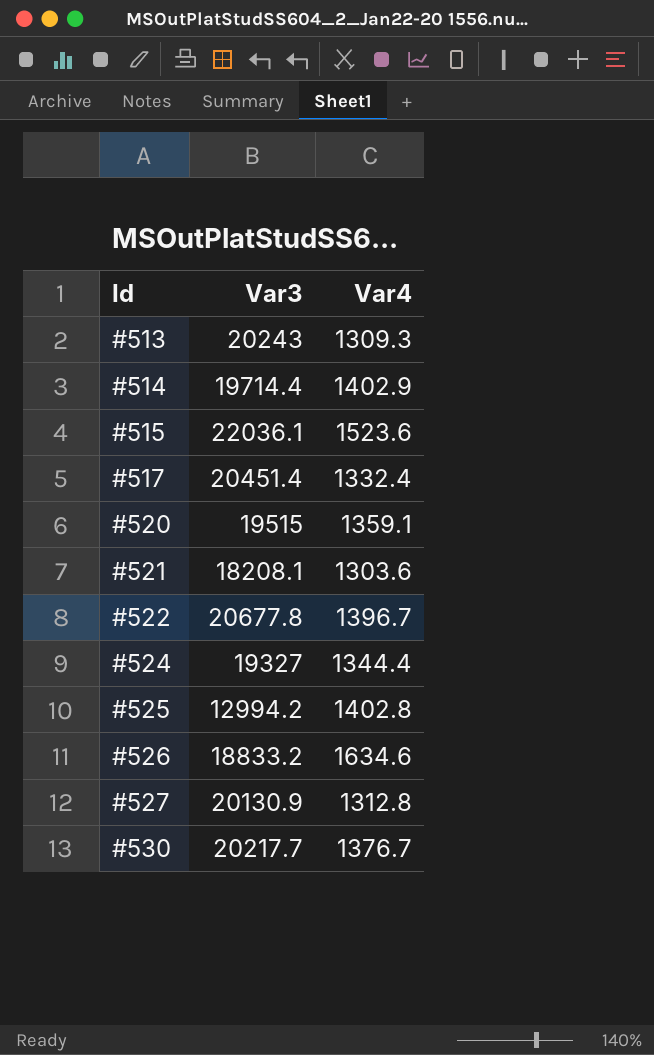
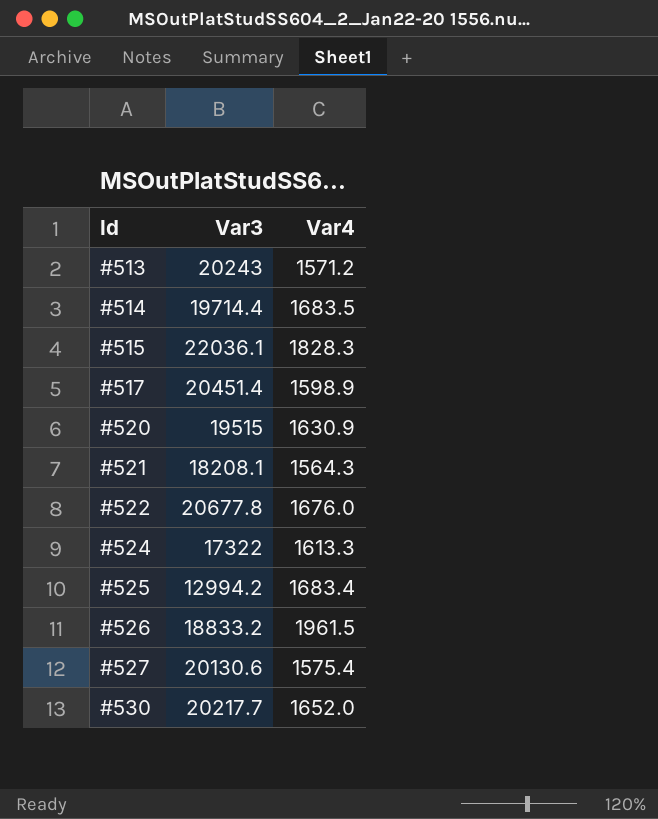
#513 | Var4: 1309.3 -> 1571.2
#514 | Var4: 1402.9 -> 1683.5
#515 | Var4: 1523.6 -> 1828.3
#517 | Var4: 1332.4 -> 1598.9
#520 | Var4: 1359.1 -> 1630.9
#521 | Var4: 1303.6 -> 1564.3
#522 | Var4: 1396.7 -> 1676.0
#524 | Var3: 19327 -> 17322
#524 | Var4: 1344.4 -> 1613.3
#525 | Var4: 1402.8 -> 1683.4
#526 | Var4: 1634.6 -> 1961.5
#527 | Var3: 20130.9 -> 20130.6
#527 | Var4: 1312.8 -> 1575.4
#530 | Var4: 1376.7 -> 1652.0

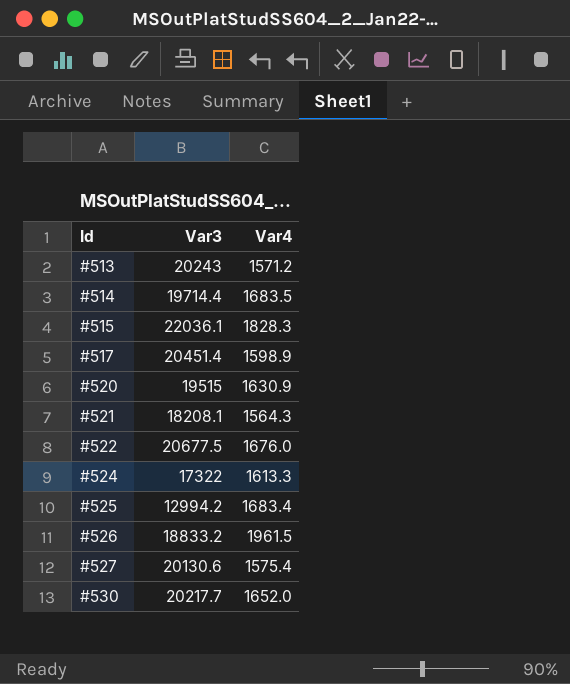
#522 | Var3: 20677.8 -> 20677.5

